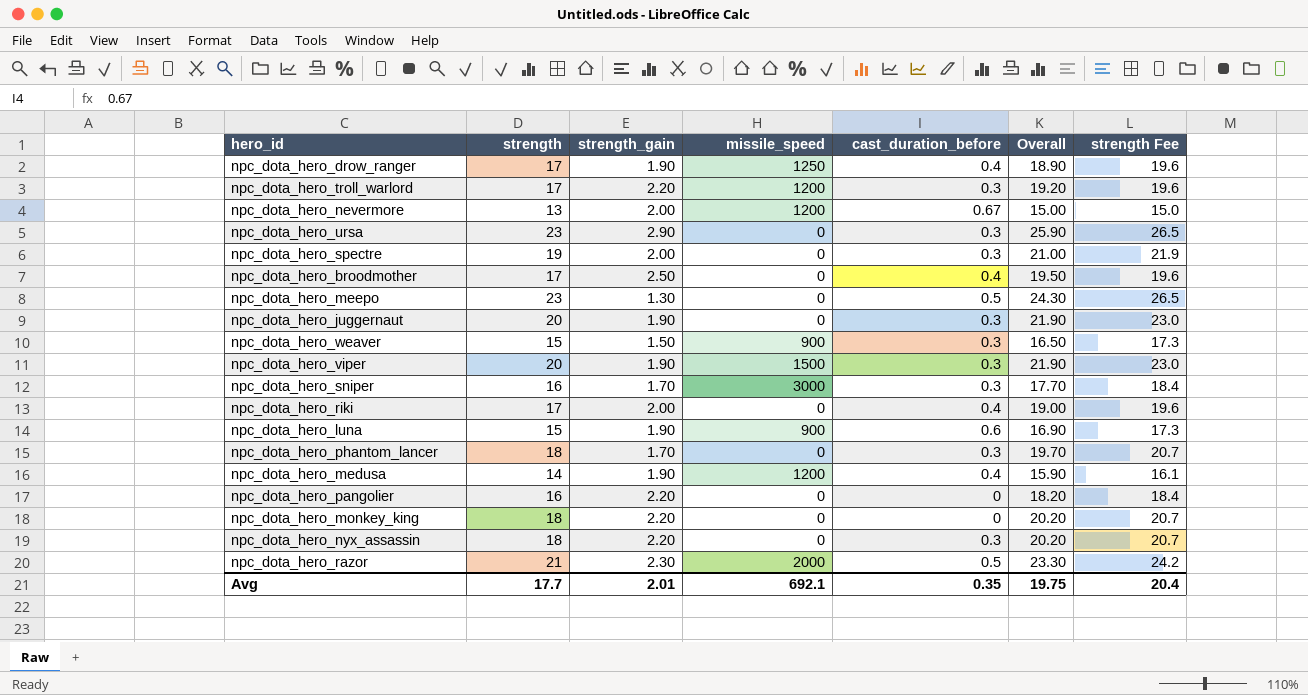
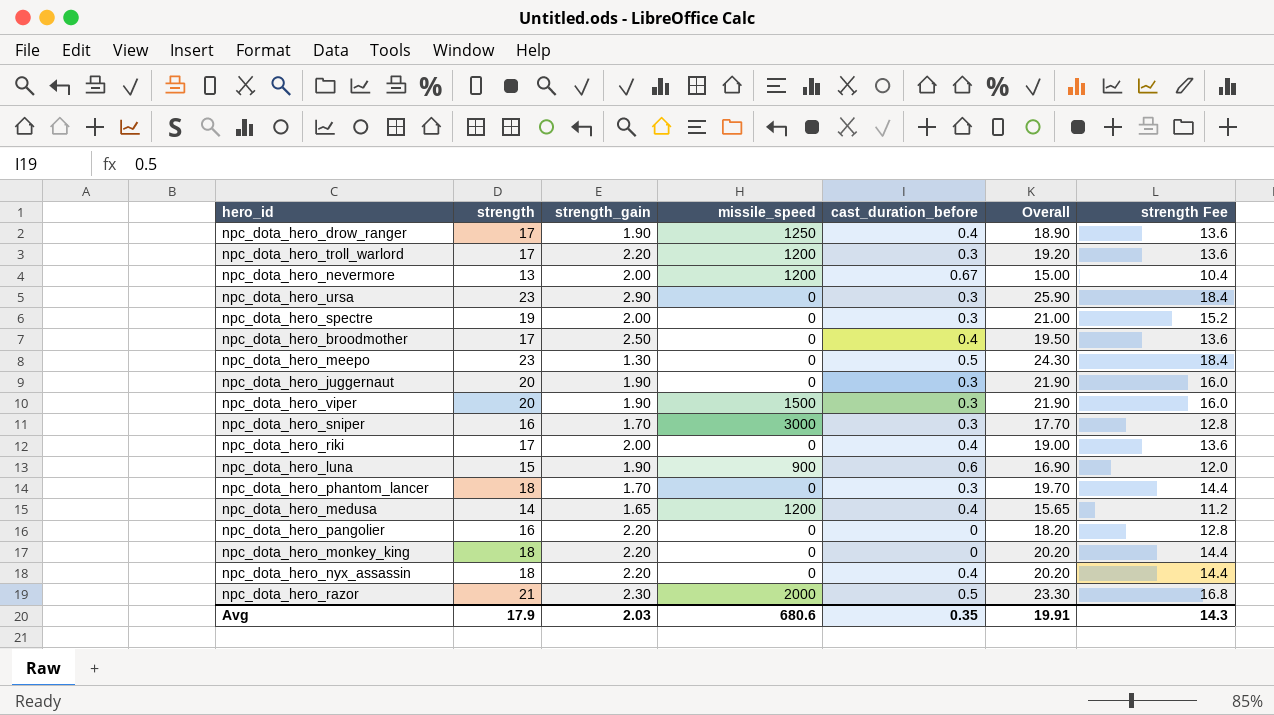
column strength Fee | formula: [strength] * 1.15 -> [strength] * 0.8
row npc_dota_hero_weaver: 15 | 1.50 | 900 | 0.3 | 16.50 | 17.3 -> none
npc_dota_hero_medusa | strength_gain: 1.90 -> 1.65
npc_dota_hero_medusa | Overall: 15.90 -> 15.65
npc_dota_hero_nyx_assassin | cast_duration_before: 0.3 -> 0.4
Avg | strength: 17.7 -> 17.9
Avg | strength_gain: 2.01 -> 2.03
Avg | missile_speed: 692.1 -> 680.6
Avg | Overall: 19.75 -> 19.91
Avg | strength Fee: 20.4 -> 14.3

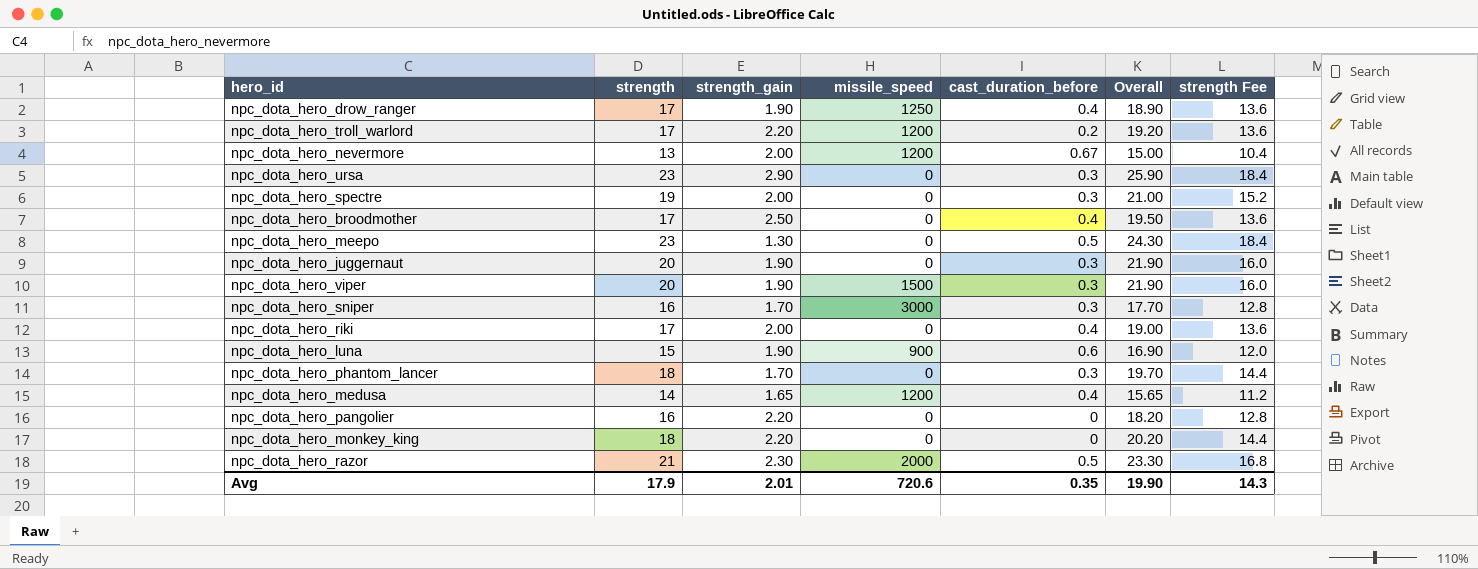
row npc_dota_hero_nyx_assassin: 18 | 2.20 | 0 | 0.4 | 20.20 | 14.4 -> none
npc_dota_hero_troll_warlord | cast_duration_before: 0.3 -> 0.2
Avg | strength_gain: 2.03 -> 2.01
Avg | missile_speed: 680.6 -> 720.6
Avg | Overall: 19.91 -> 19.90

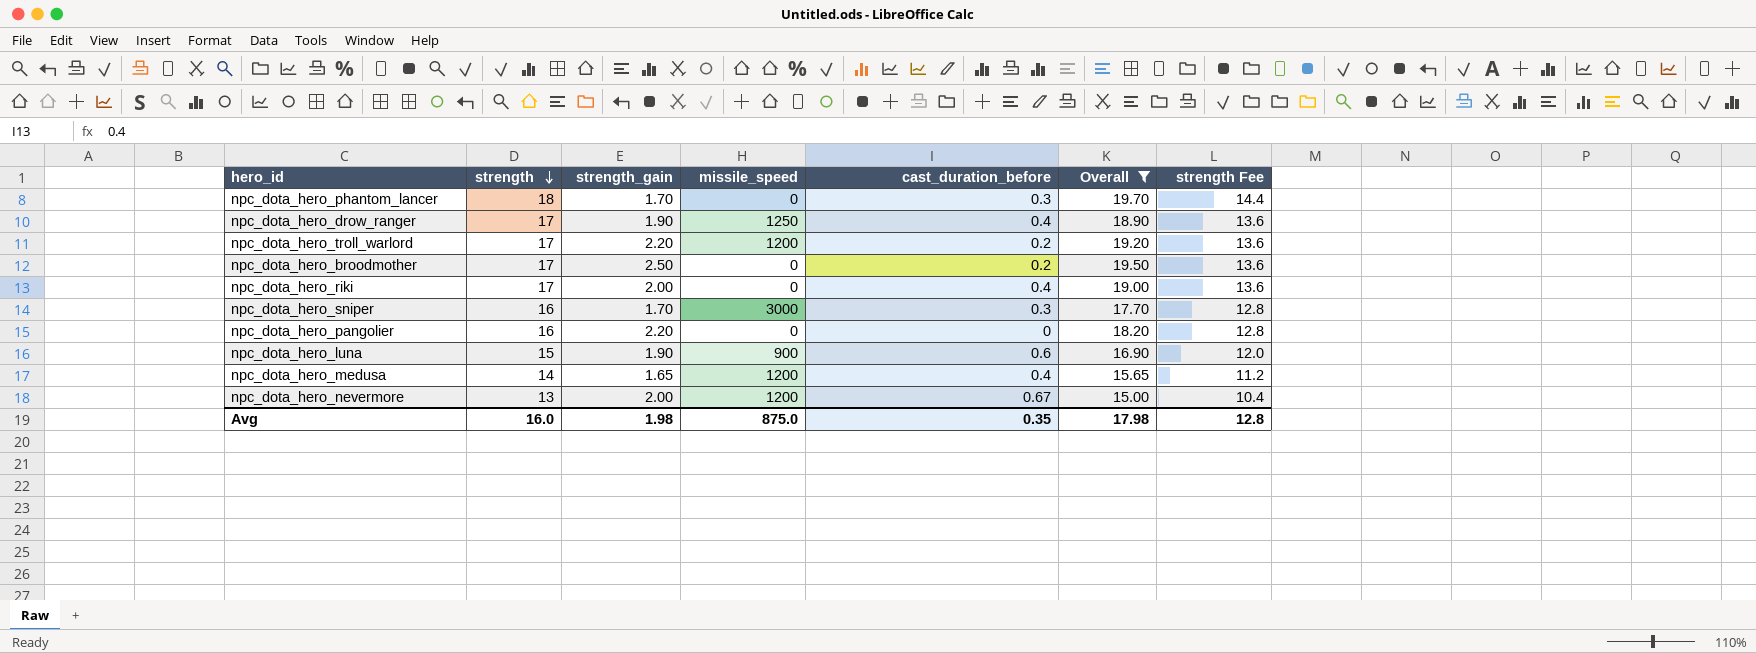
filter: none -> Overall <= 19.70
row order: none -> strength descending
npc_dota_hero_broodmother | cast_duration_before: 0.4 -> 0.2
Avg | strength: 17.9 -> 16.0
Avg | strength_gain: 2.01 -> 1.98
Avg | missile_speed: 720.6 -> 875.0
Avg | Overall: 19.90 -> 17.98
Avg | strength Fee: 14.3 -> 12.8

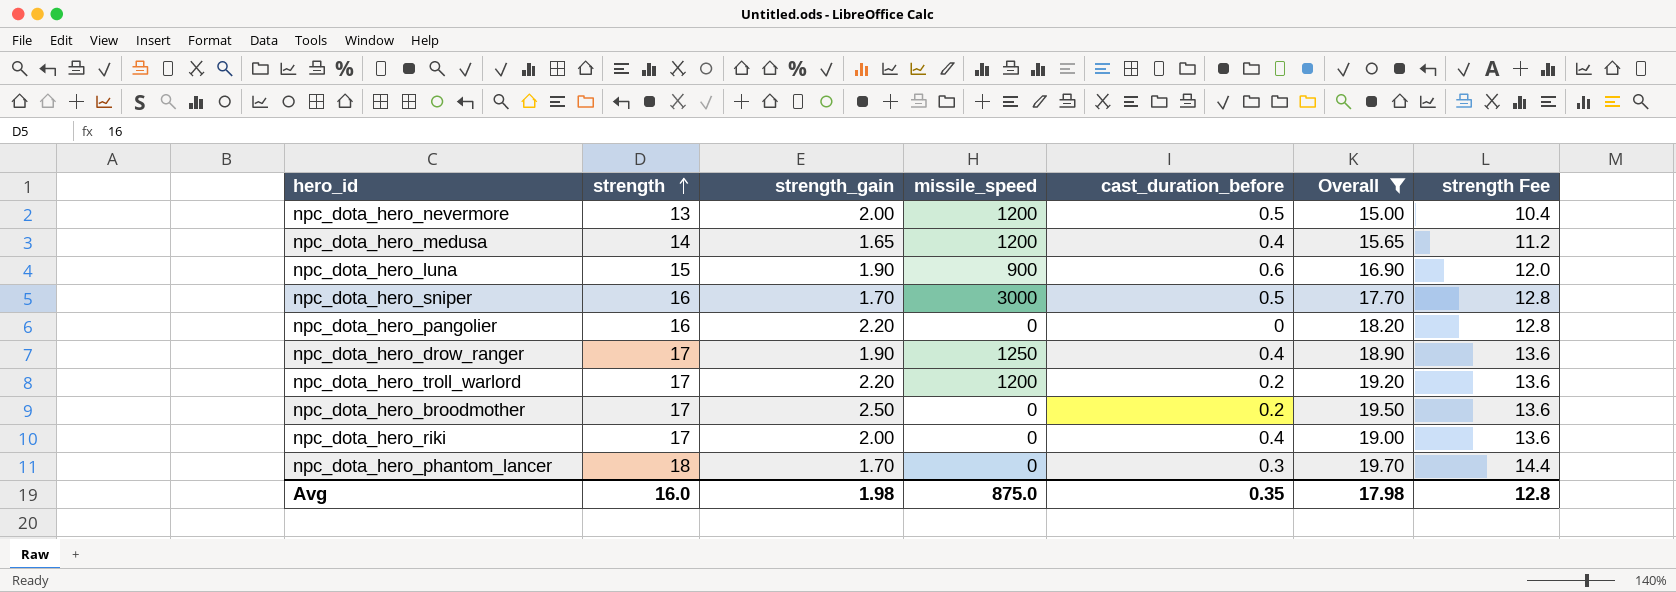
row order: strength descending -> strength ascending
npc_dota_hero_nevermore | cast_duration_before: 0.67 -> 0.5
npc_dota_hero_sniper | cast_duration_before: 0.3 -> 0.5

